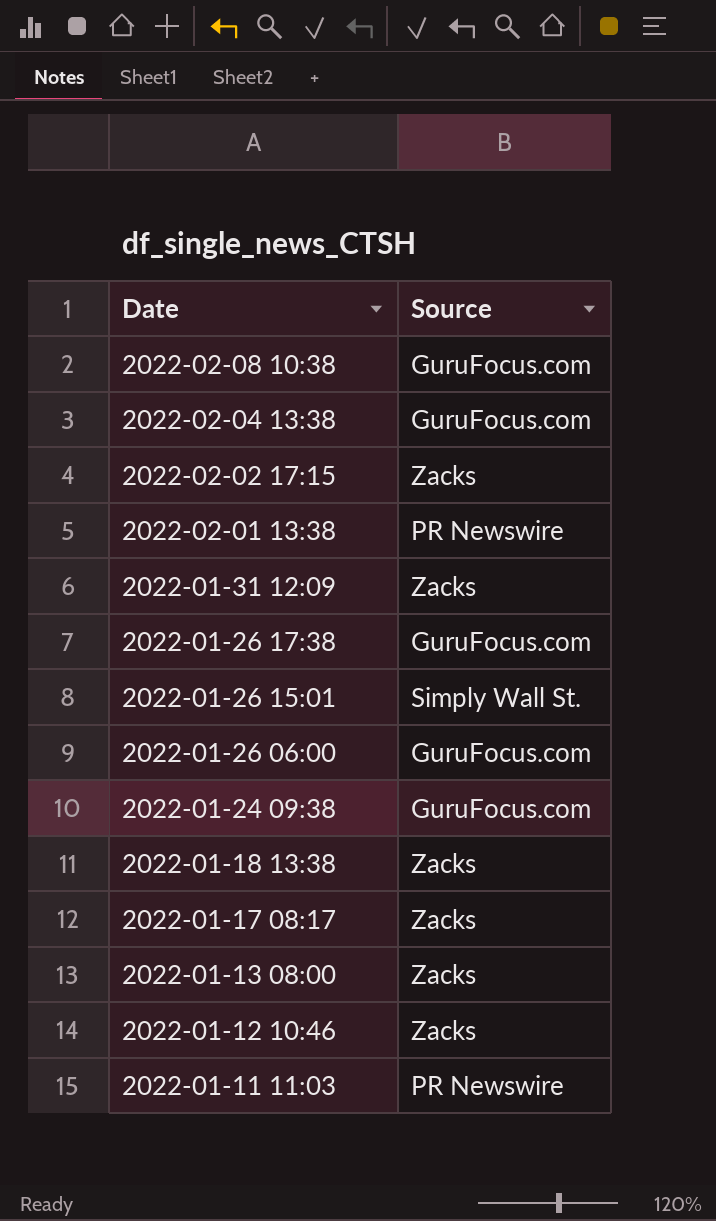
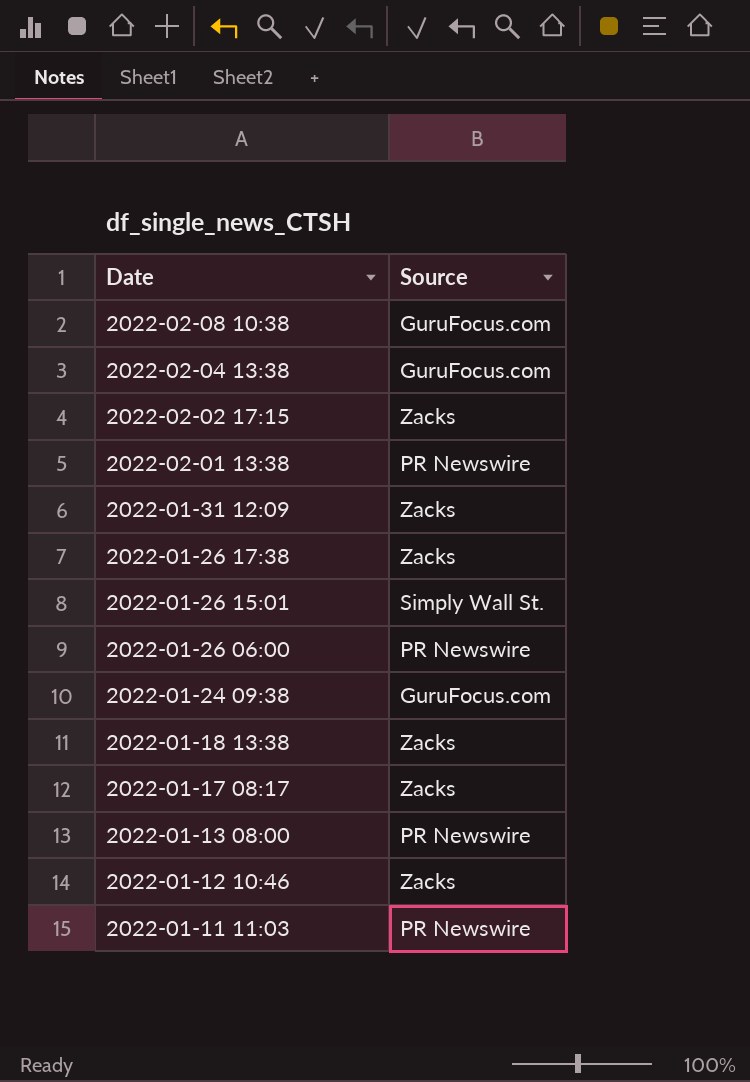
2022-01-26 17:38 | Source: GuruFocus.com -> Zacks
2022-01-26 06:00 | Source: GuruFocus.com -> PR Newswire
2022-01-13 08:00 | Source: Zacks -> PR Newswire

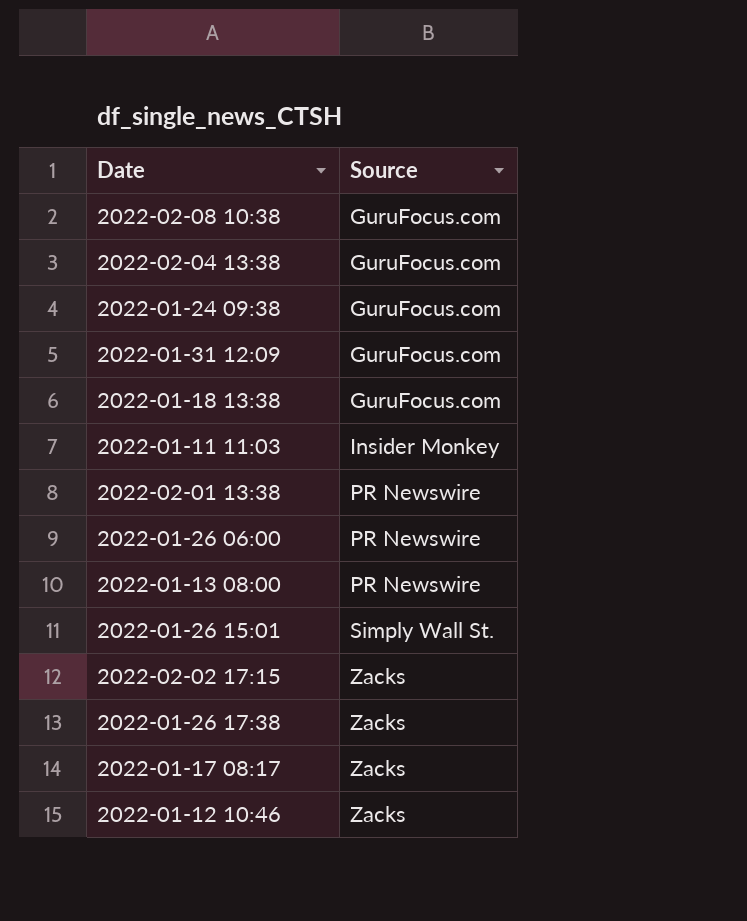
row order: Date descending -> Source ascending
2022-01-31 12:09 | Source: Zacks -> GuruFocus.com
2022-01-18 13:38 | Source: Zacks -> GuruFocus.com
2022-01-11 11:03 | Source: PR Newswire -> Insider Monkey

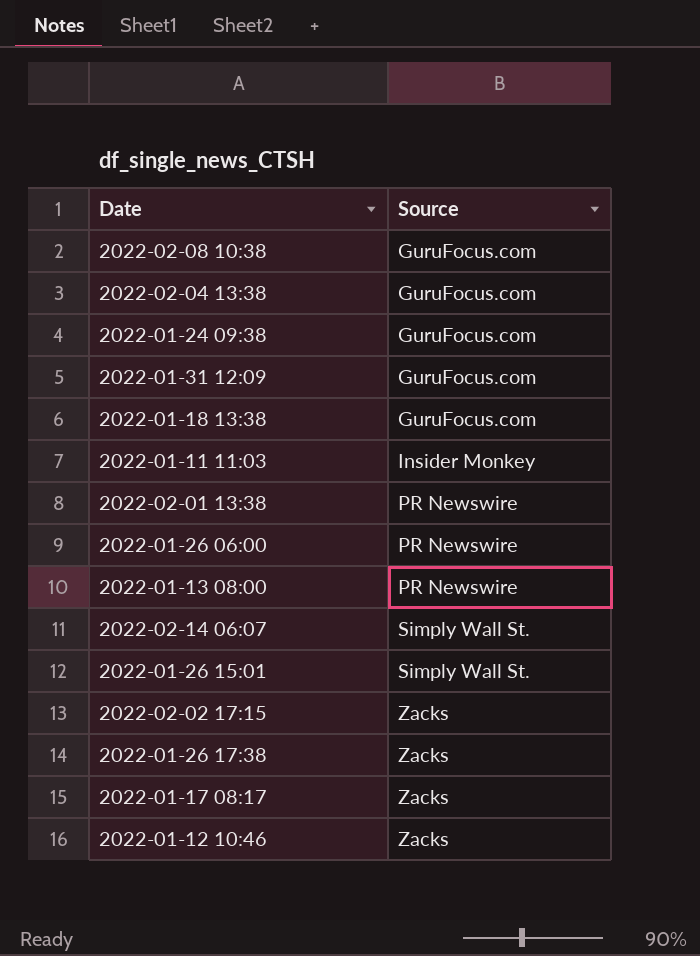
row 2022-02-14 06:07: none -> Simply Wall St.

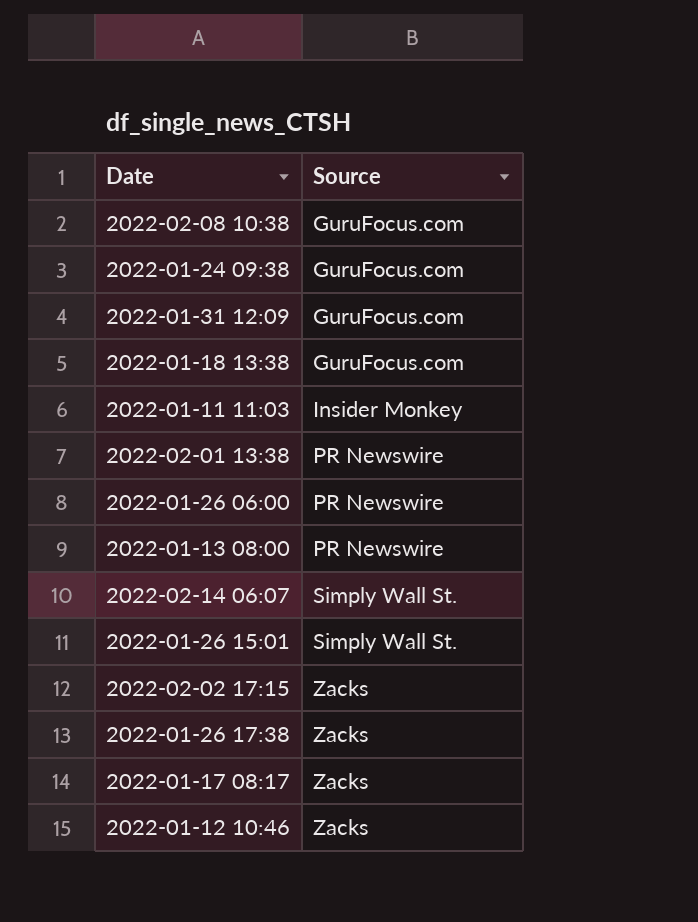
row 2022-02-04 13:38: GuruFocus.com -> none

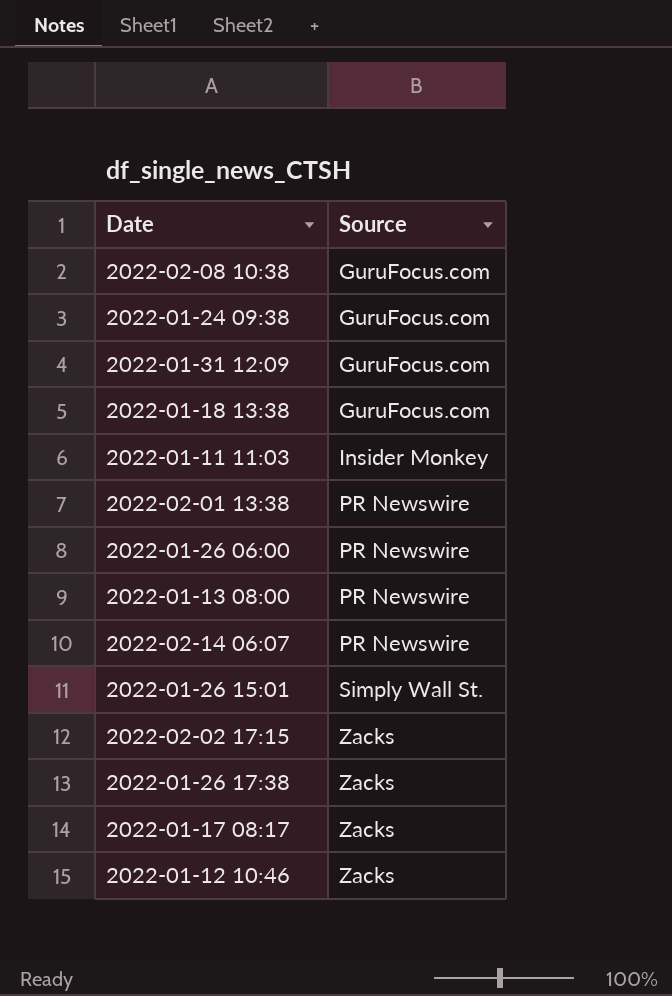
2022-02-14 06:07 | Source: Simply Wall St. -> PR Newswire

